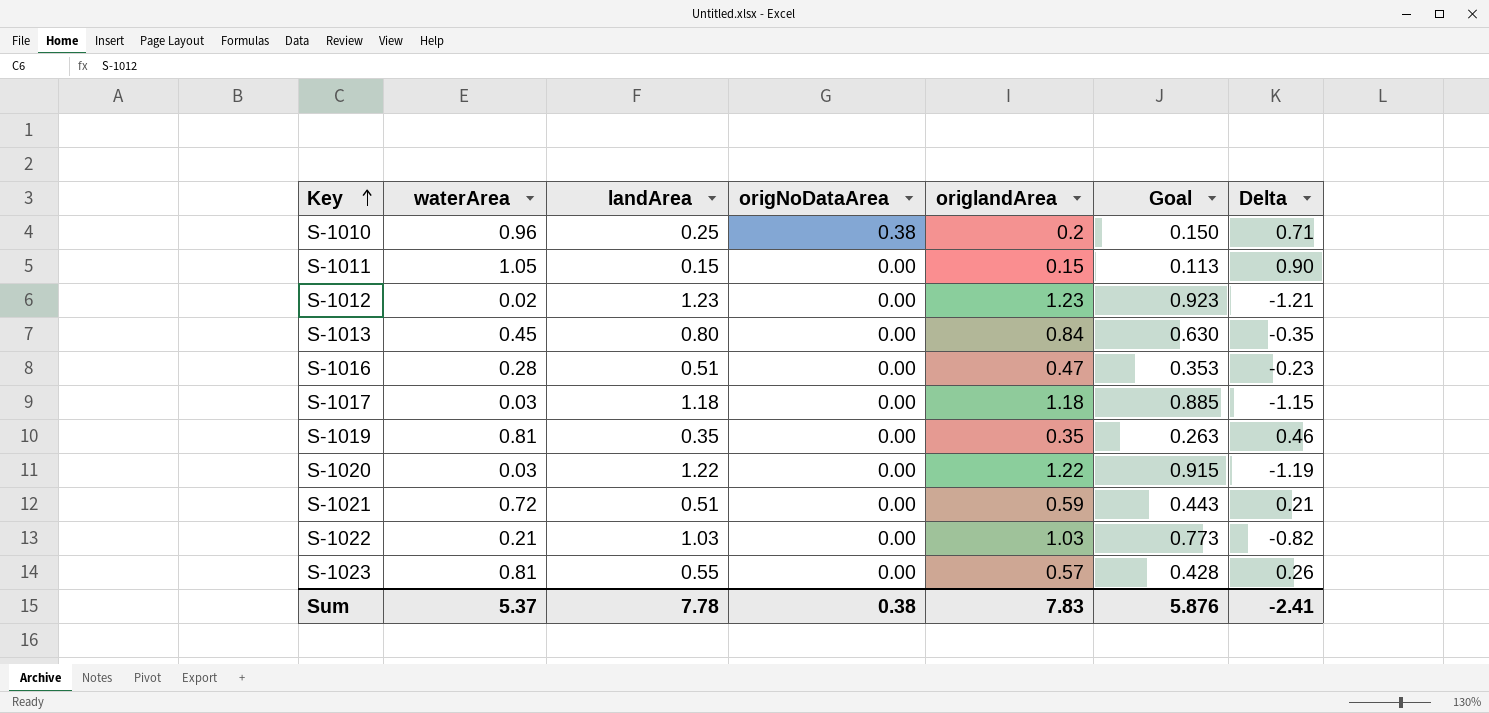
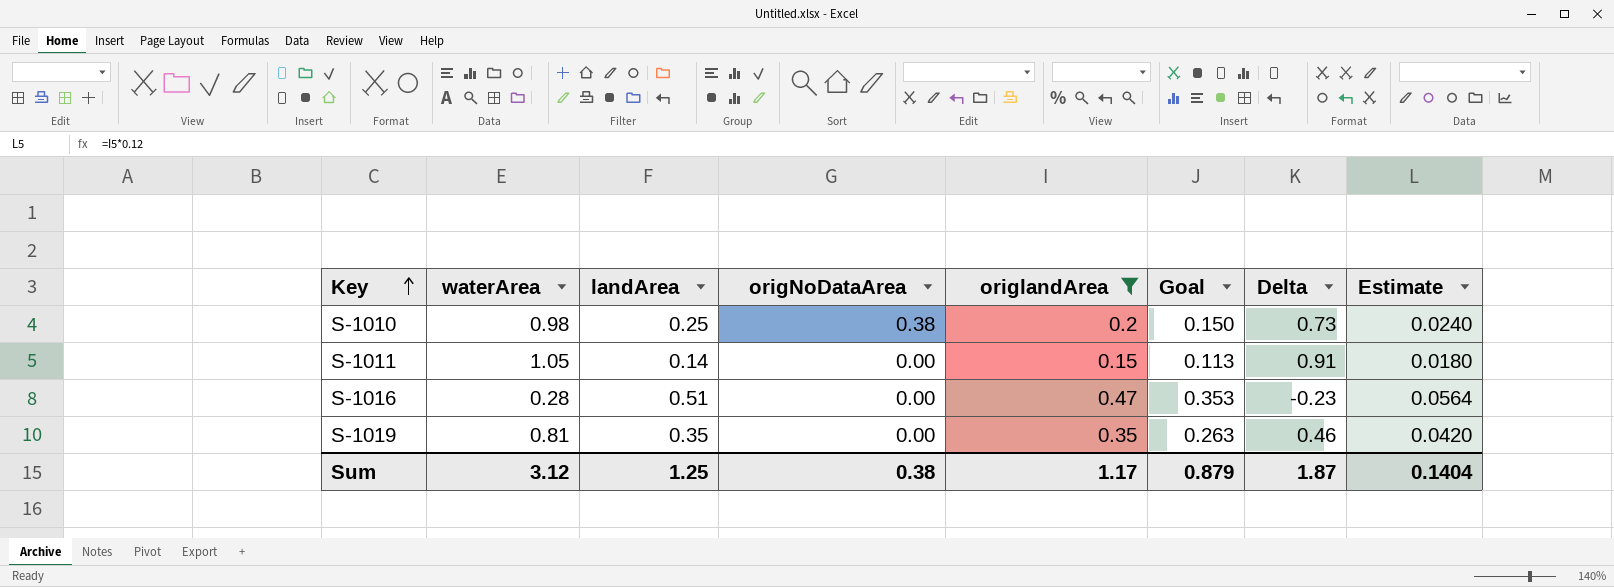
filter: none -> origlandArea <= 0.47
column Estimate | formula: none -> [origlandArea] * 0.12
S-1010 | waterArea: 0.96 -> 0.98
S-1010 | Delta: 0.71 -> 0.73
S-1011 | landArea: 0.15 -> 0.14
S-1011 | Delta: 0.90 -> 0.91
Sum | waterArea: 5.37 -> 3.12
Sum | landArea: 7.78 -> 1.25
Sum | origlandArea: 7.83 -> 1.17
Sum | Goal: 5.876 -> 0.879
Sum | Delta: -2.41 -> 1.87

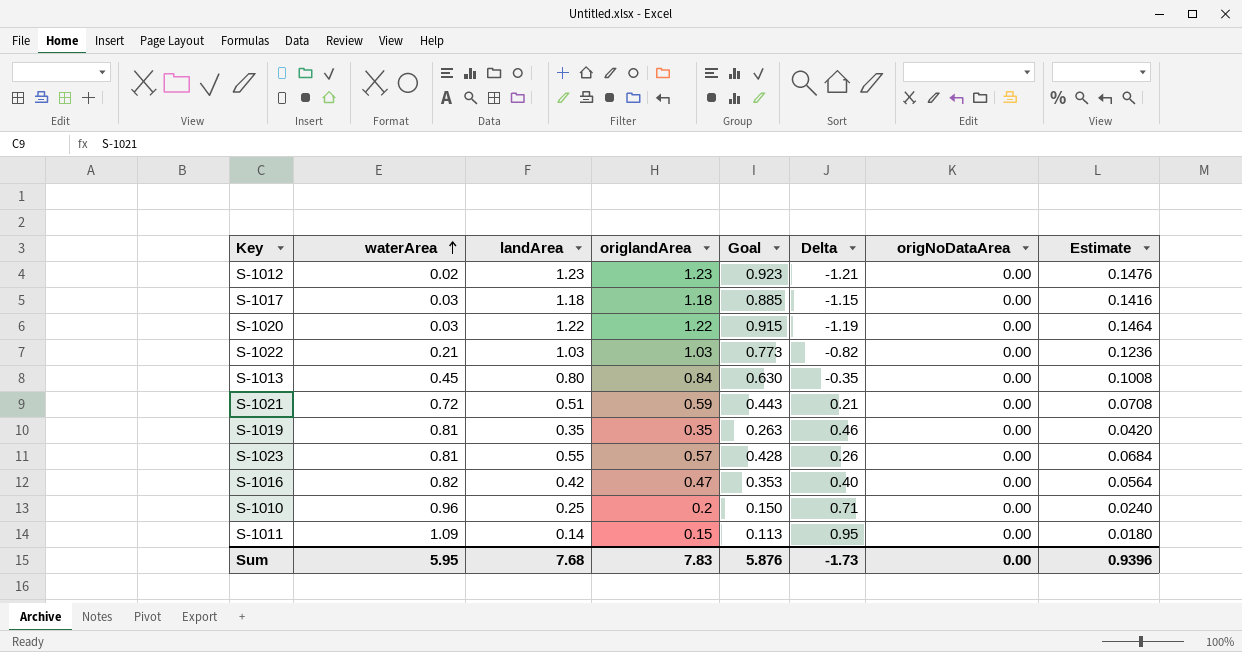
filter: origlandArea <= 0.47 -> none
row order: Key ascending -> waterArea ascending
column origNoDataArea | position: 4 -> 7
S-1016 | waterArea: 0.28 -> 0.82
S-1016 | landArea: 0.51 -> 0.42
S-1016 | Delta: -0.23 -> 0.40
S-1010 | waterArea: 0.98 -> 0.96
S-1010 | Delta: 0.73 -> 0.71
S-1010 | origNoDataArea: 0.38 -> 0.00
S-1011 | waterArea: 1.05 -> 1.09
S-1011 | Delta: 0.91 -> 0.95
Sum | waterArea: 3.12 -> 5.95
Sum | landArea: 1.25 -> 7.68
Sum | origlandArea: 1.17 -> 7.83
Sum | Goal: 0.879 -> 5.876
Sum | Delta: 1.87 -> -1.73
Sum | origNoDataArea: 0.38 -> 0.00
Sum | Estimate: 0.1404 -> 0.9396

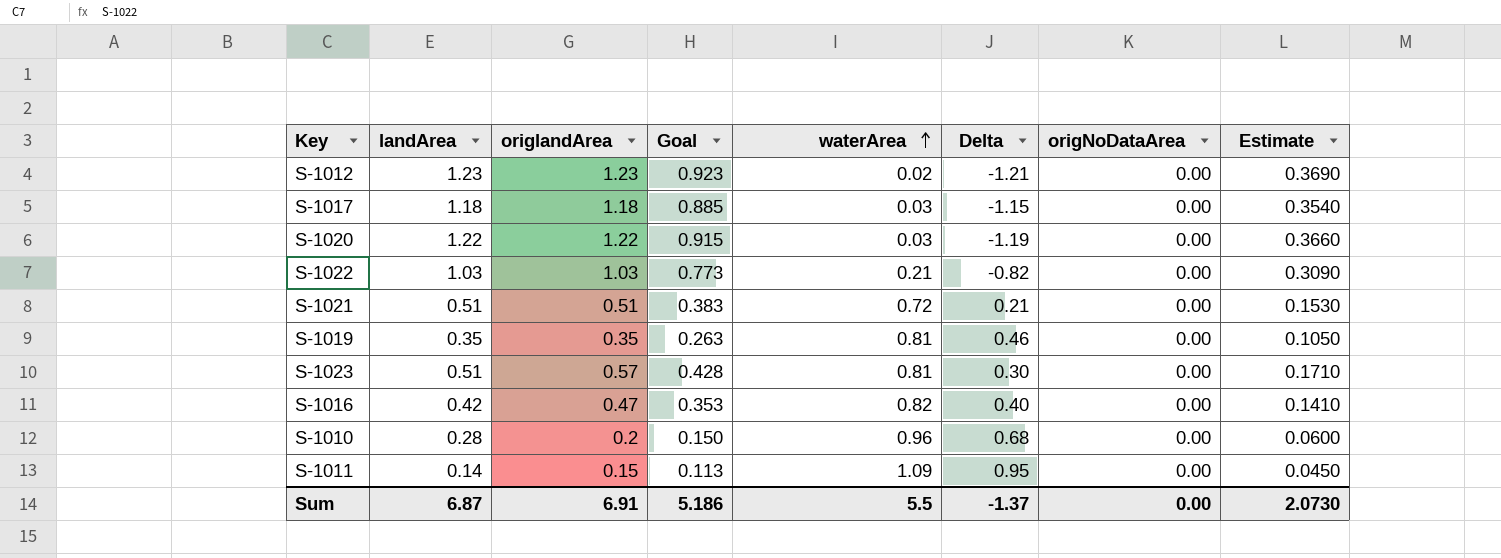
column waterArea | position: 2 -> 5
column Estimate | formula: [origlandArea] * 0.12 -> [origlandArea] * 0.3
row S-1013: 0.45 | 0.80 | 0.84 | 0.630 | -0.35 | 0.00 | 0.1008 -> none
S-1021 | origlandArea: 0.59 -> 0.51
S-1021 | Goal: 0.443 -> 0.383
S-1023 | landArea: 0.55 -> 0.51
S-1023 | Delta: 0.26 -> 0.30
S-1010 | landArea: 0.25 -> 0.28
S-1010 | Delta: 0.71 -> 0.68
Sum | landArea: 7.68 -> 6.87
Sum | origlandArea: 7.83 -> 6.91
Sum | Goal: 5.876 -> 5.186
Sum | waterArea: 5.95 -> 5.5
Sum | Delta: -1.73 -> -1.37
Sum | Estimate: 0.9396 -> 2.0730

